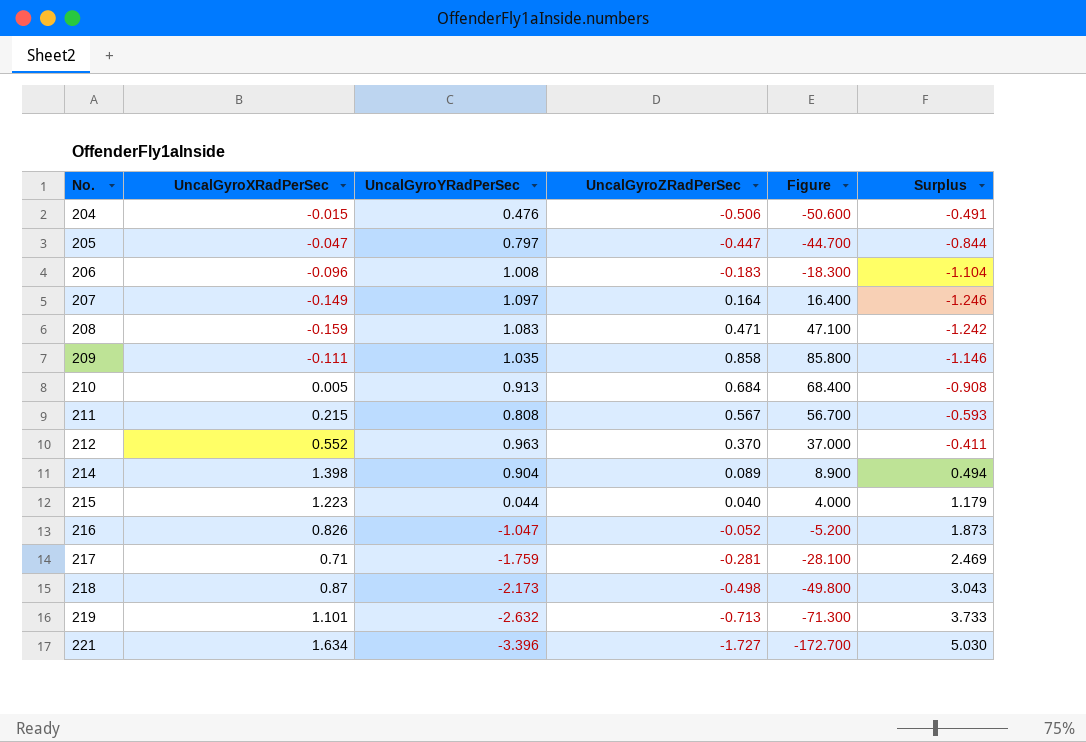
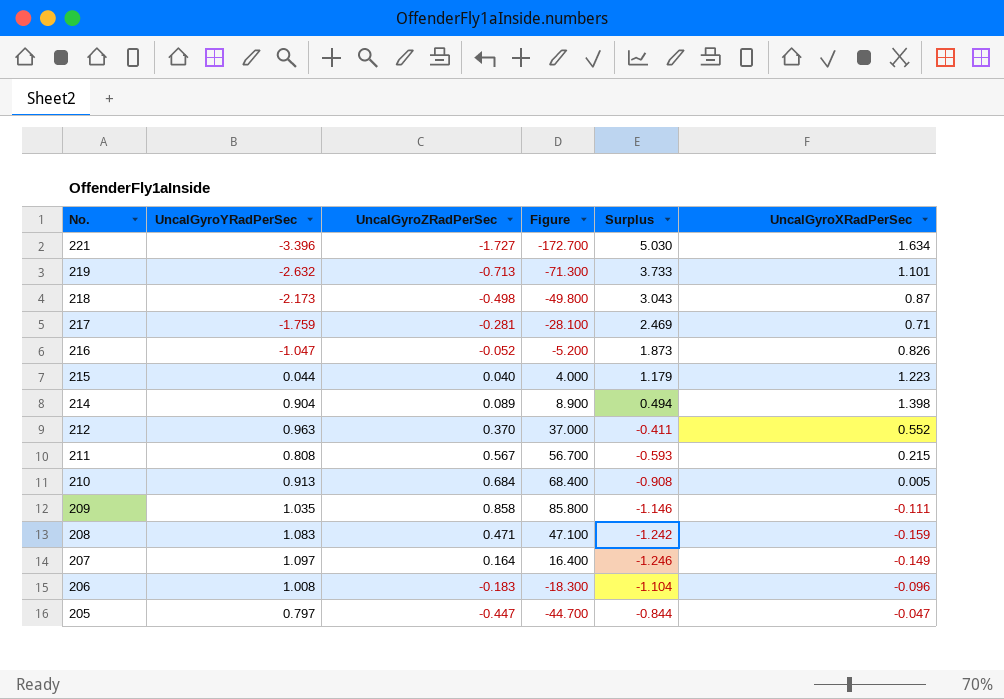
row order: No. ascending -> No. descending
column UncalGyroXRadPerSec | position: 2 -> 6
row 204: -0.015 | 0.476 | -0.506 | -50.600 | -0.491 -> none

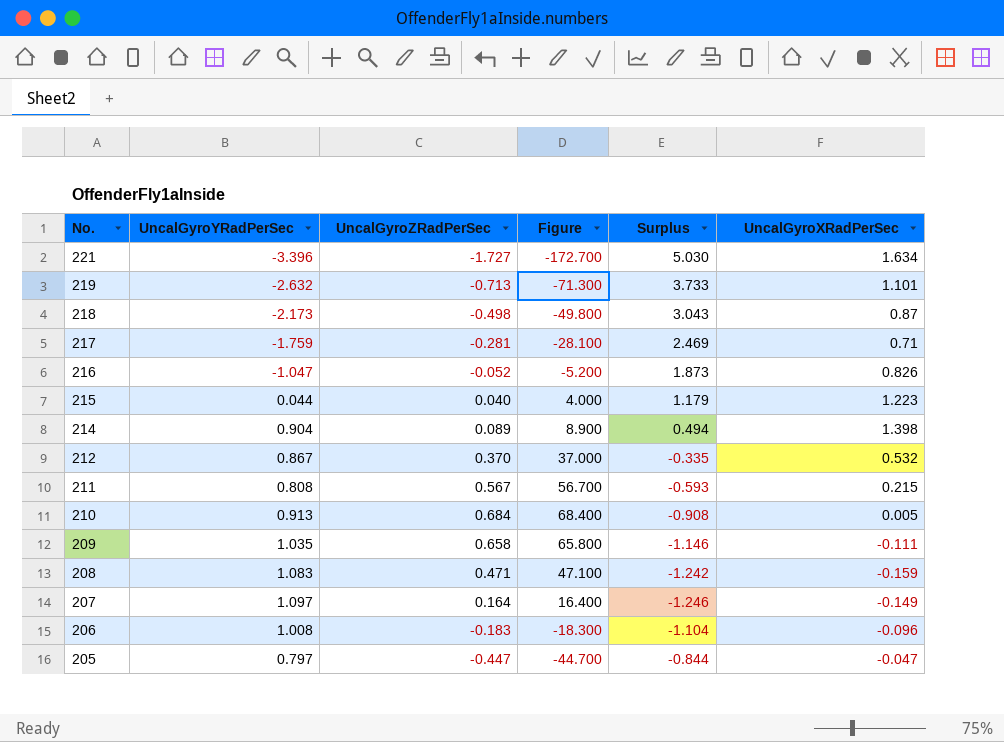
212 | UncalGyroYRadPerSec: 0.963 -> 0.867
212 | Surplus: -0.411 -> -0.335
212 | UncalGyroXRadPerSec: 0.552 -> 0.532
209 | UncalGyroZRadPerSec: 0.858 -> 0.658
209 | Figure: 85.800 -> 65.800

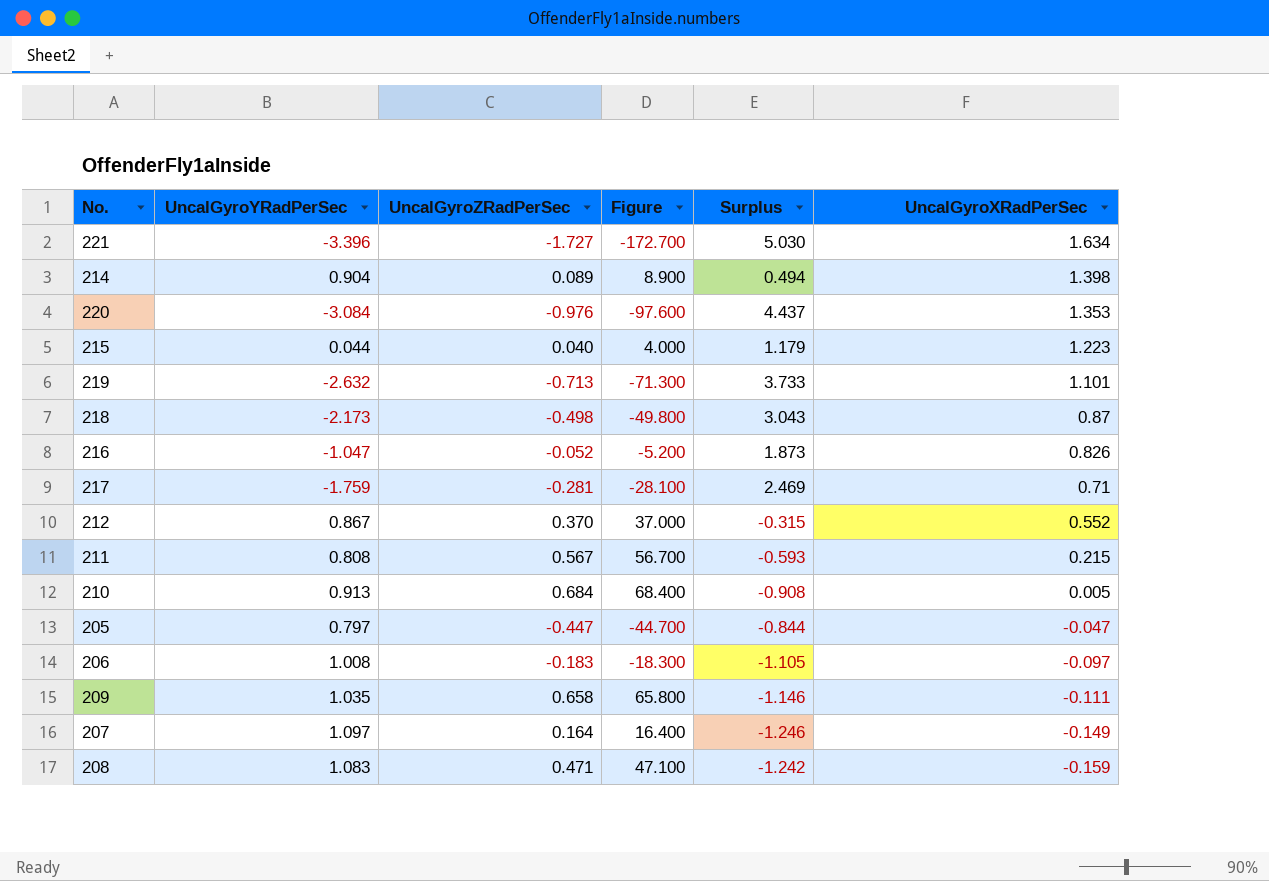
row order: No. descending -> UncalGyroXRadPerSec descending
row 220: none -> -3.084 | -0.976 | -97.600 | 4.437 | 1.353
212 | Surplus: -0.335 -> -0.315
212 | UncalGyroXRadPerSec: 0.532 -> 0.552
206 | Surplus: -1.104 -> -1.105
206 | UncalGyroXRadPerSec: -0.096 -> -0.097

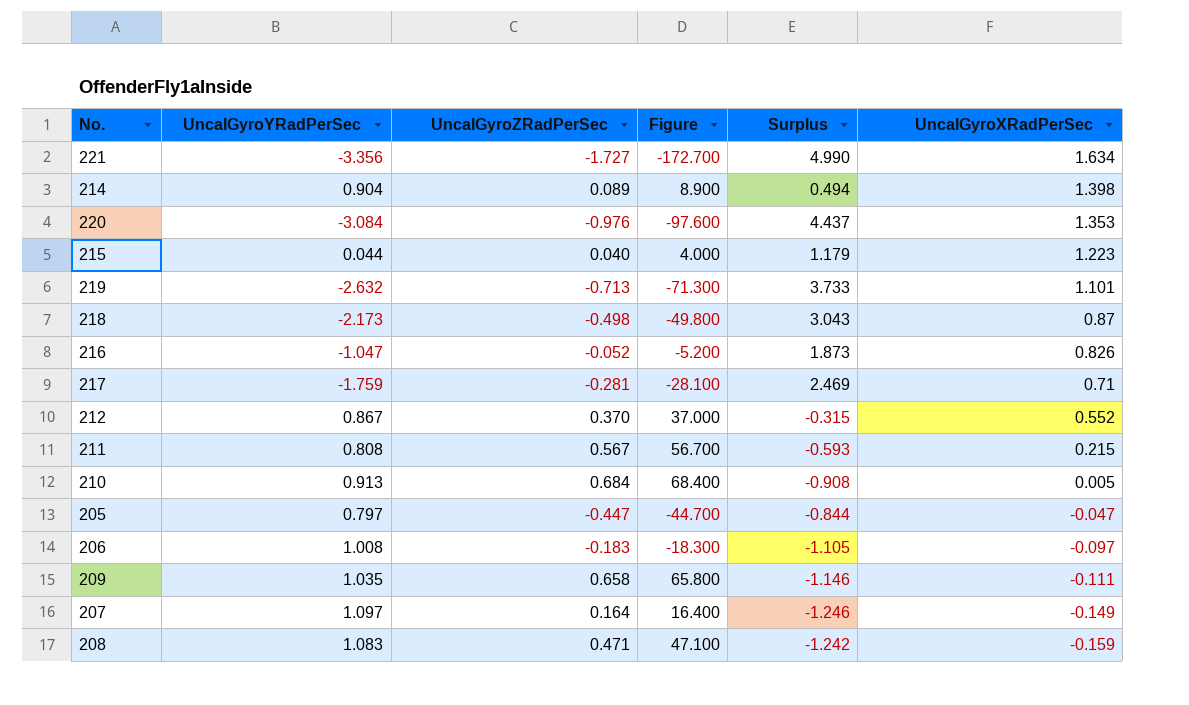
221 | UncalGyroYRadPerSec: -3.396 -> -3.356
221 | Surplus: 5.030 -> 4.990

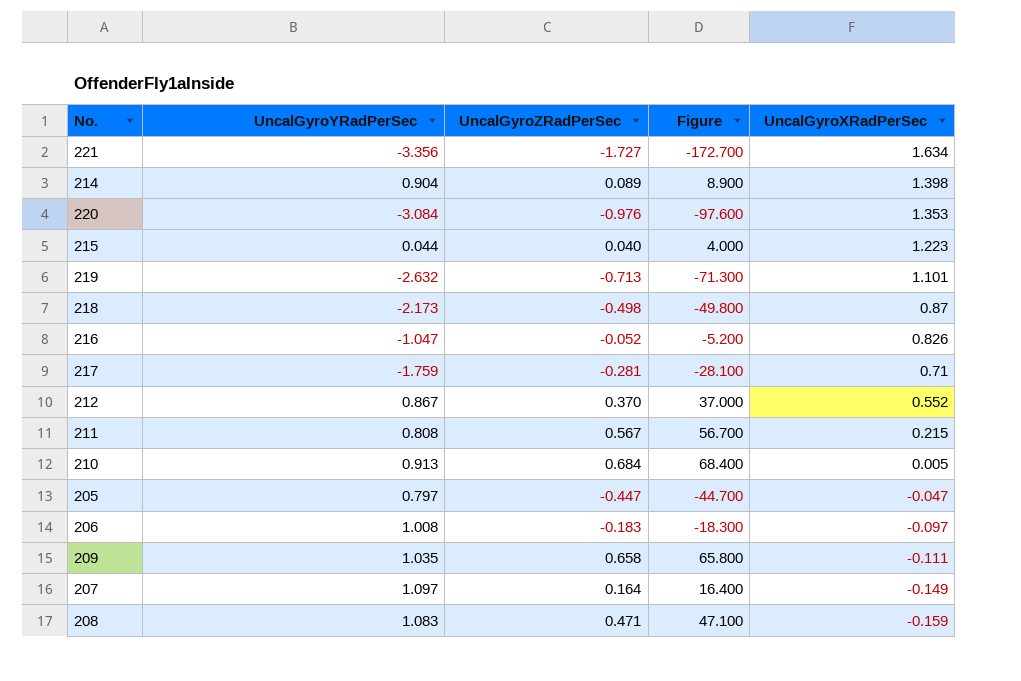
column Surplus | formula: [UncalGyroXRadPerSec] - [UncalGyroYRadPerSec] -> none

